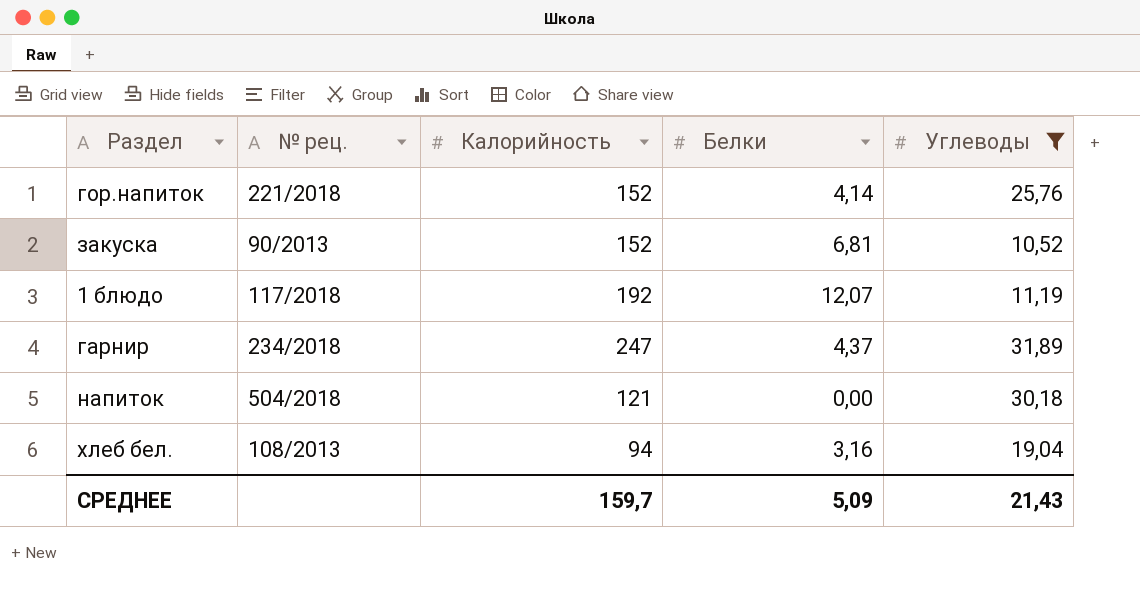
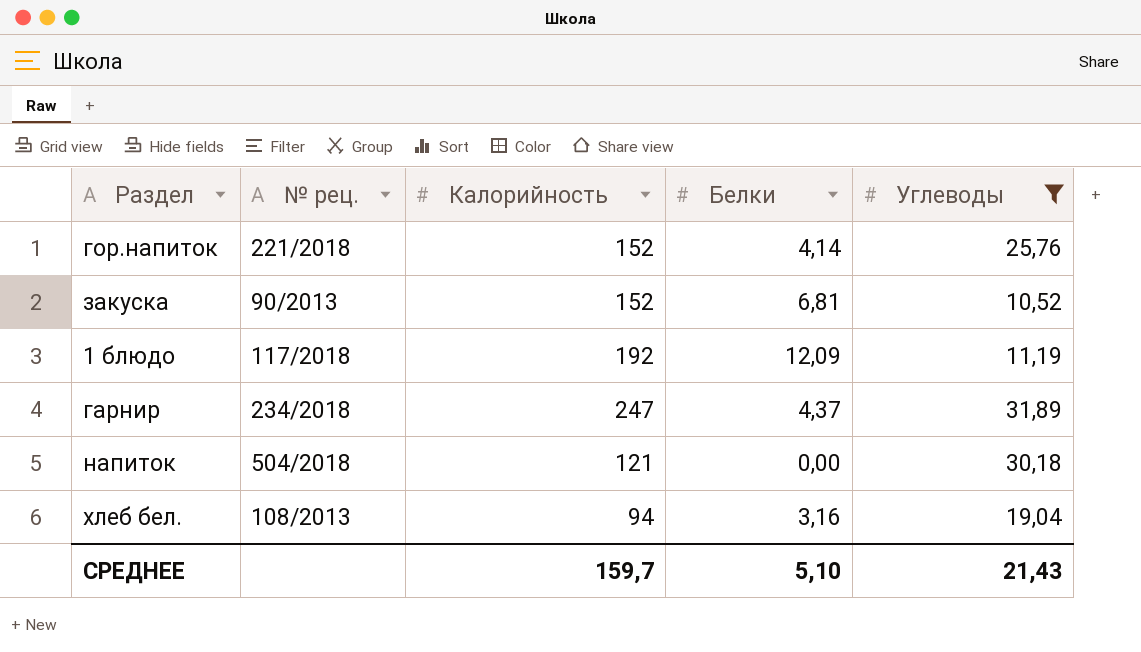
1 блюдо | Белки: 12,07 -> 12,09
СРЕДНЕЕ | Белки: 5,09 -> 5,10

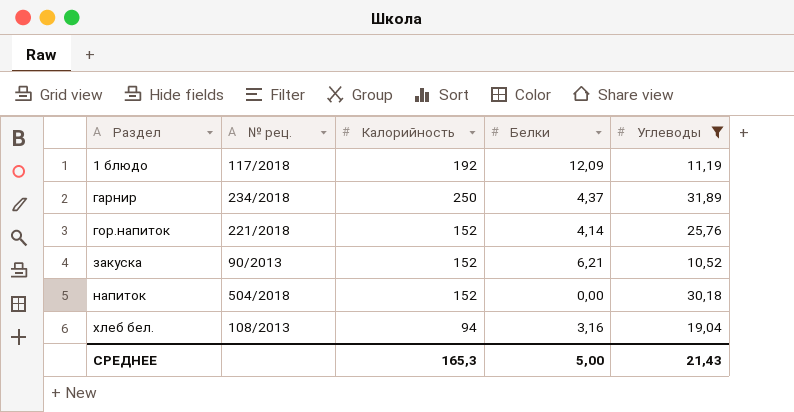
row order: none -> Раздел ascending
гарнир | Калорийность: 247 -> 250
закуска | Белки: 6,81 -> 6,21
напиток | Калорийность: 121 -> 152
СРЕДНЕЕ | Калорийность: 159,7 -> 165,3
СРЕДНЕЕ | Белки: 5,10 -> 5,00

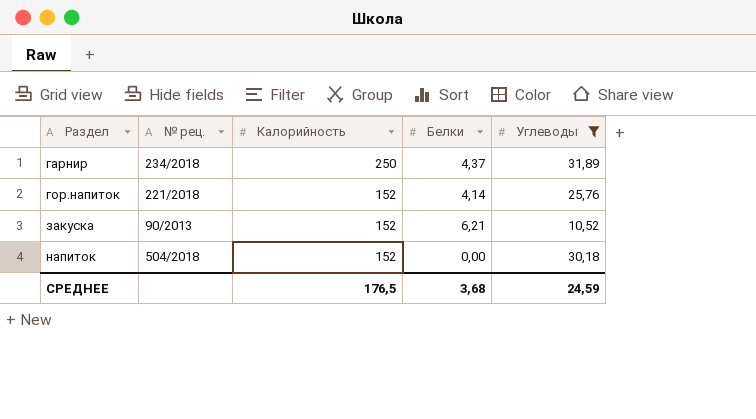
row 1 блюдо: 117/2018 | 192 | 12,09 | 11,19 -> none
row хлеб бел.: 108/2013 | 94 | 3,16 | 19,04 -> none
СРЕДНЕЕ | Калорийность: 165,3 -> 176,5
СРЕДНЕЕ | Белки: 5,00 -> 3,68
СРЕДНЕЕ | Углеводы: 21,43 -> 24,59

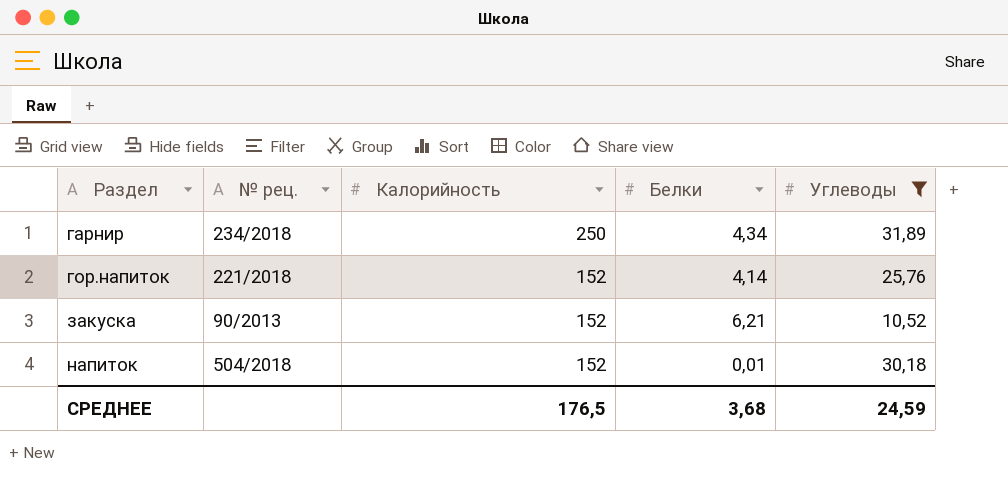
гарнир | Белки: 4,37 -> 4,34
напиток | Белки: 0,00 -> 0,01

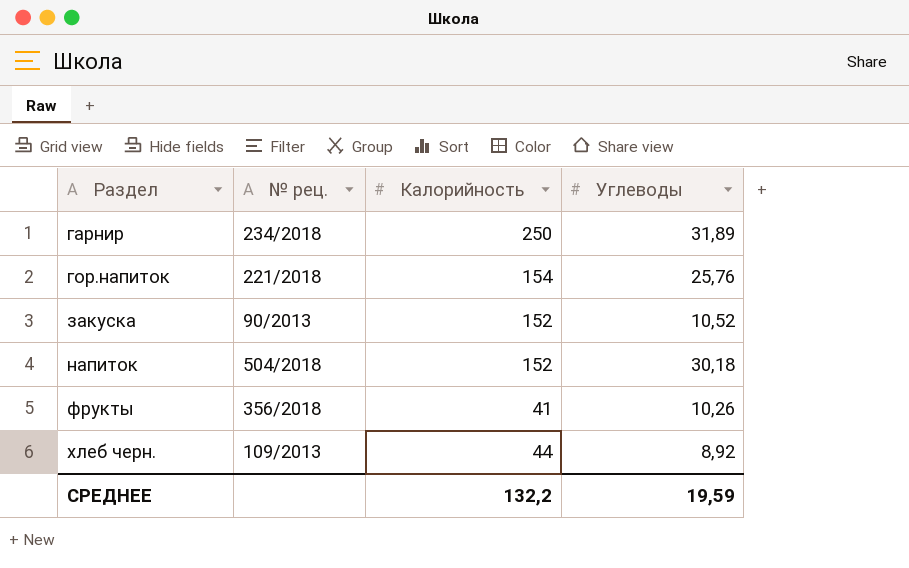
filter: Углеводы >= 10,52 -> none
column Белки | position: 4 -> none
гор.напиток | Калорийность: 152 -> 154
СРЕДНЕЕ | Калорийность: 176,5 -> 132,2
СРЕДНЕЕ | Углеводы: 24,59 -> 19,59

